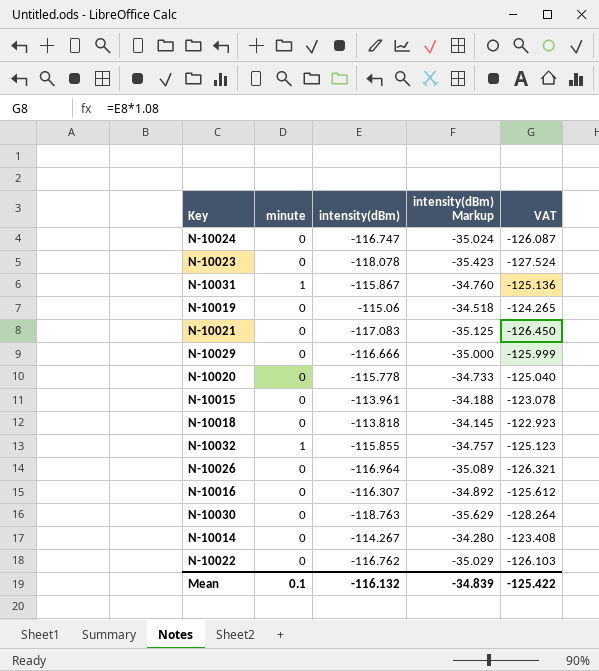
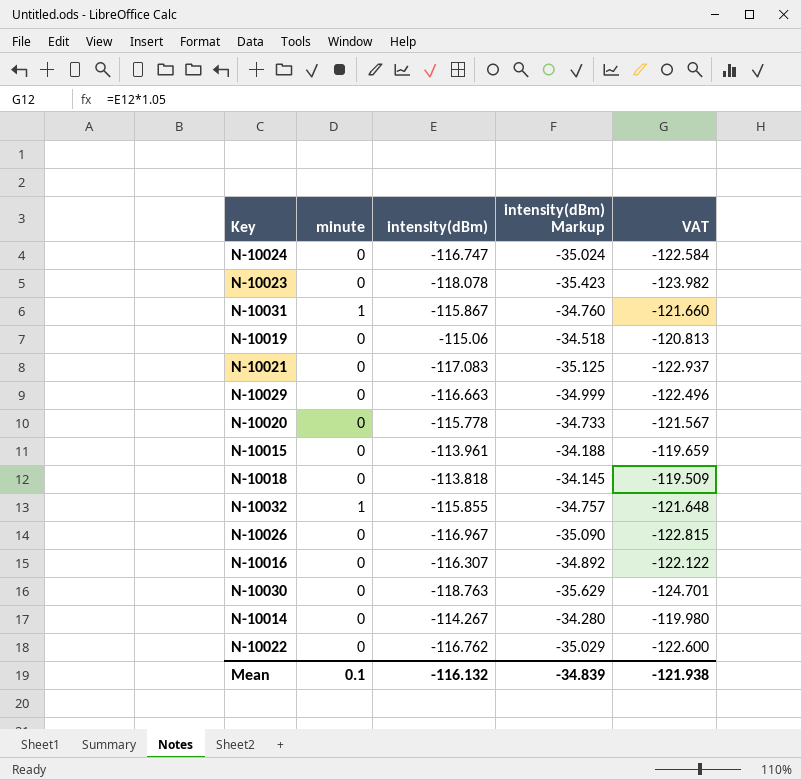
column VAT | formula: [intensity(dBm)] * 1.08 -> [intensity(dBm)] * 1.05
N-10029 | intensity(dBm): -116.666 -> -116.663
N-10029 | intensity(dBm) Markup: -35.000 -> -34.999
N-10026 | intensity(dBm): -116.964 -> -116.967
N-10026 | intensity(dBm) Markup: -35.089 -> -35.090
Mean | VAT: -125.422 -> -121.938

